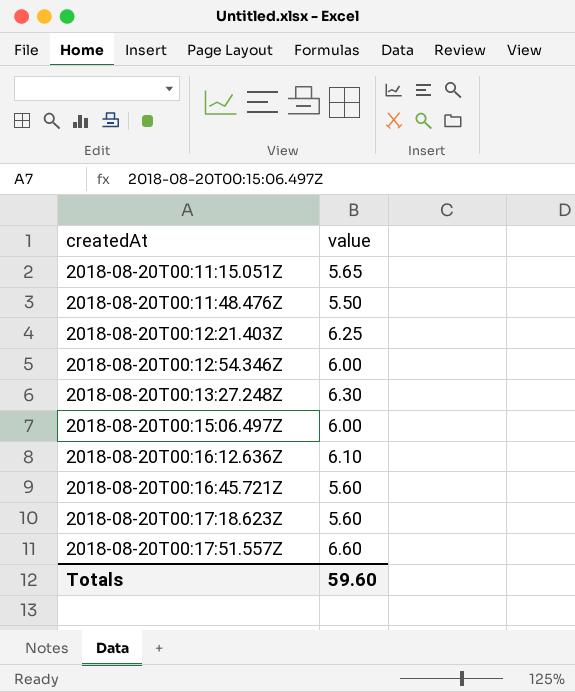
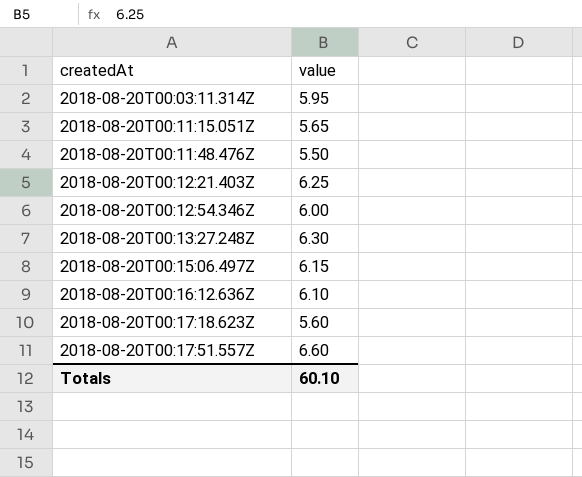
row 2018-08-20T00:16:45.721Z: 5.60 -> none
row 2018-08-20T00:03:11.314Z: none -> 5.95
2018-08-20T00:15:06.497Z | value: 6.00 -> 6.15
Totals | value: 59.60 -> 60.10

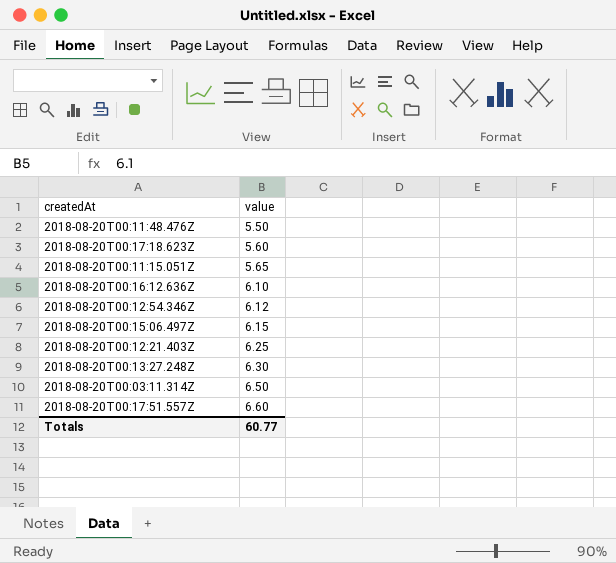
row order: createdAt ascending -> value ascending
2018-08-20T00:12:54.346Z | value: 6.00 -> 6.12
2018-08-20T00:03:11.314Z | value: 5.95 -> 6.50
Totals | value: 60.10 -> 60.77

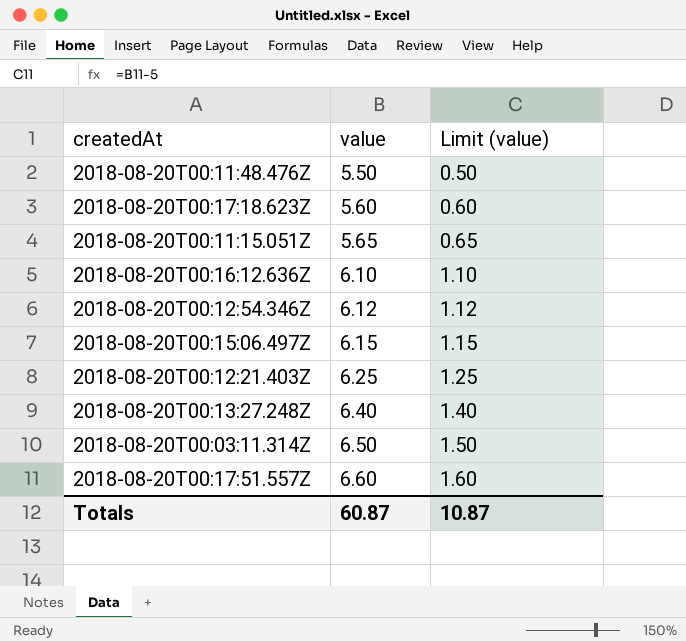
column Limit (value) | formula: none -> [value] - 5
2018-08-20T00:13:27.248Z | value: 6.30 -> 6.40
Totals | value: 60.77 -> 60.87

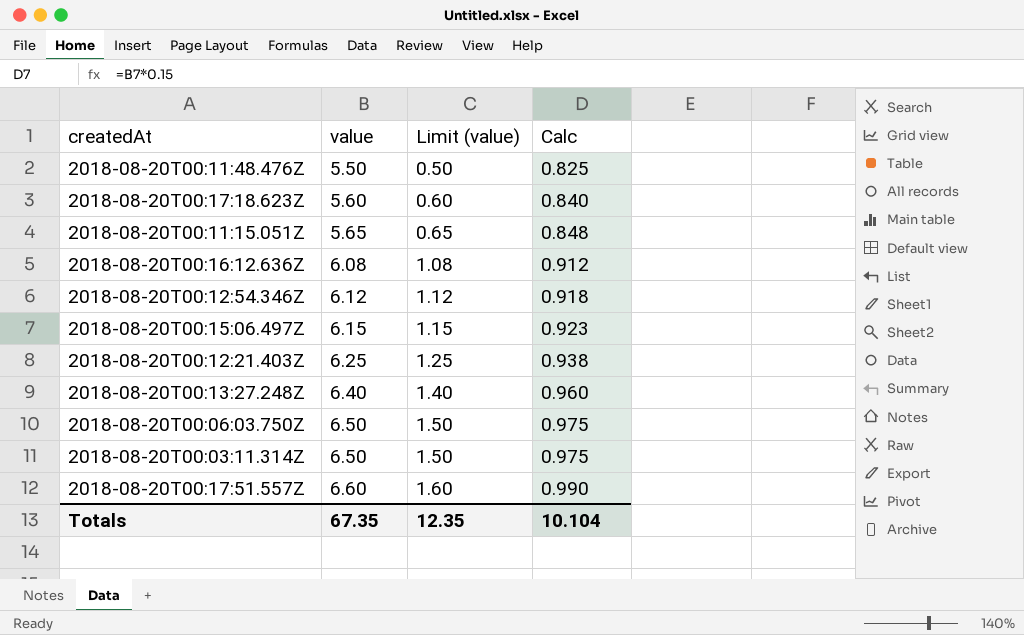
column Calc | formula: none -> [value] * 0.15
2018-08-20T00:16:12.636Z | value: 6.10 -> 6.08
2018-08-20T00:16:12.636Z | Limit (value): 1.10 -> 1.08
row 2018-08-20T00:06:03.750Z: none -> 6.50 | 1.50 | 0.975
Totals | value: 60.87 -> 67.35
Totals | Limit (value): 10.87 -> 12.35

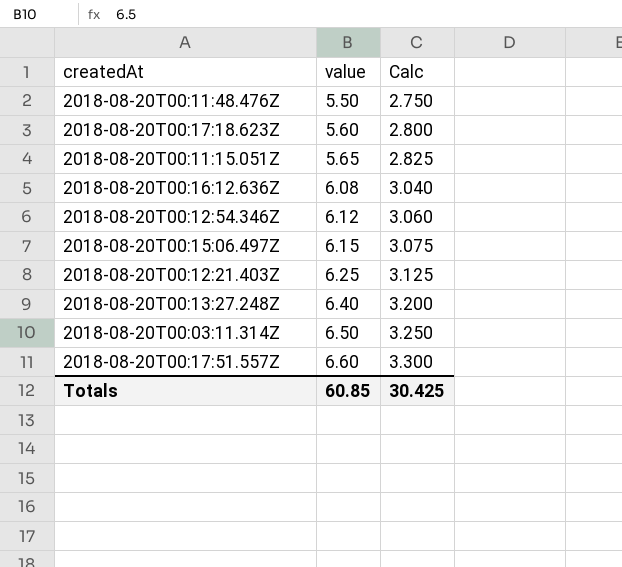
column Limit (value) | formula: [value] - 5 -> none
column Calc | formula: [value] * 0.15 -> [value] * 0.5
row 2018-08-20T00:06:03.750Z: 6.50 | 1.50 | 0.975 -> none
Totals | value: 67.35 -> 60.85
Totals | Calc: 10.104 -> 30.425

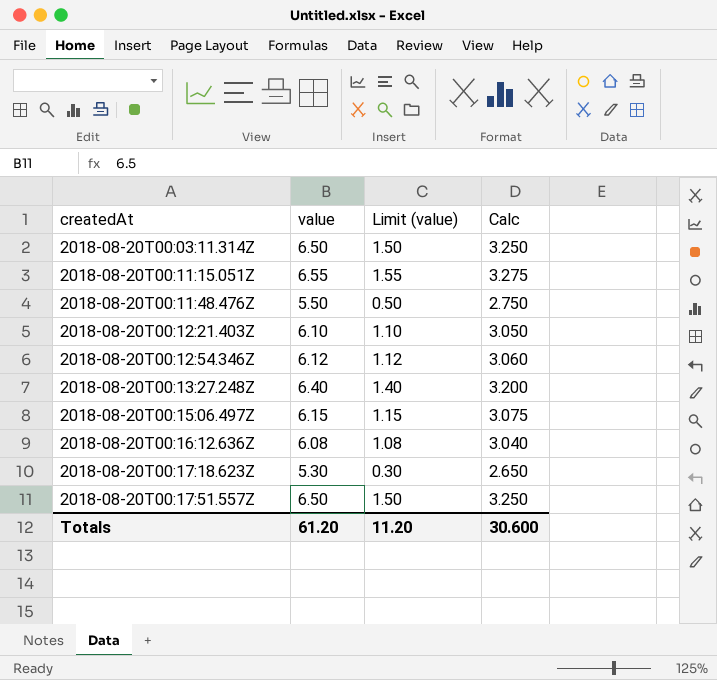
row order: value ascending -> createdAt ascending
column Limit (value) | formula: none -> [value] - 5
2018-08-20T00:11:15.051Z | value: 5.65 -> 6.55
2018-08-20T00:11:15.051Z | Calc: 2.825 -> 3.275
2018-08-20T00:12:21.403Z | value: 6.25 -> 6.10
2018-08-20T00:12:21.403Z | Calc: 3.125 -> 3.050
2018-08-20T00:17:18.623Z | value: 5.60 -> 5.30
2018-08-20T00:17:18.623Z | Calc: 2.800 -> 2.650
2018-08-20T00:17:51.557Z | value: 6.60 -> 6.50
2018-08-20T00:17:51.557Z | Calc: 3.300 -> 3.250
Totals | value: 60.85 -> 61.20
Totals | Calc: 30.425 -> 30.600

